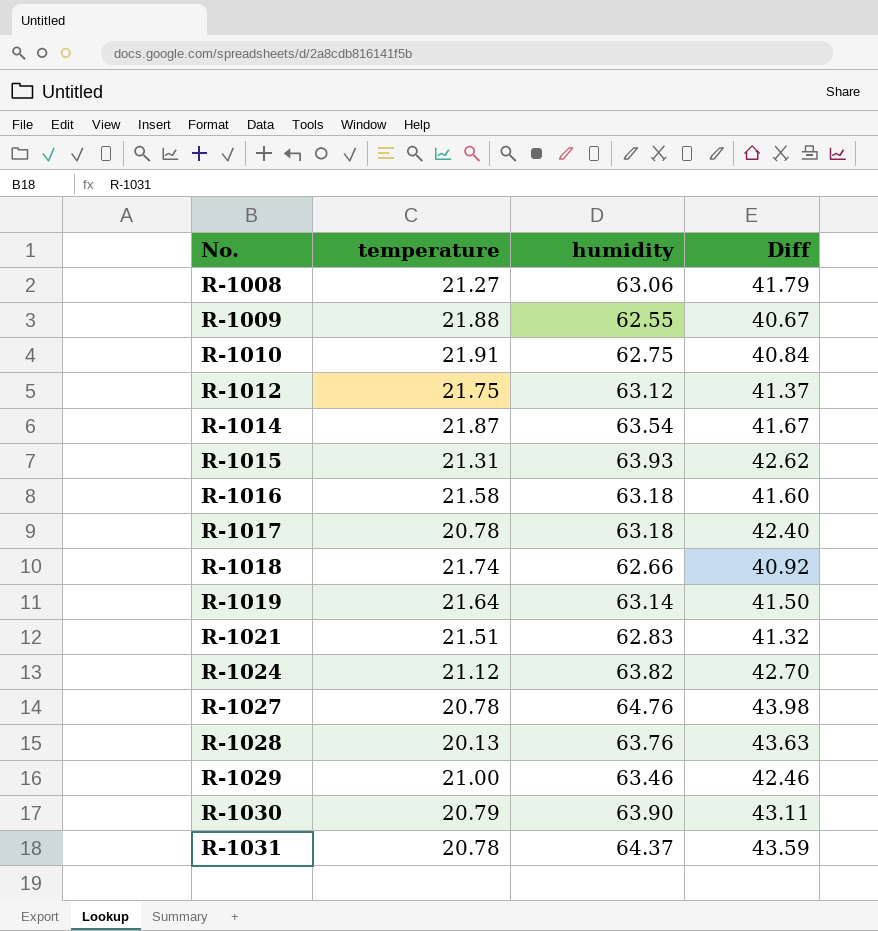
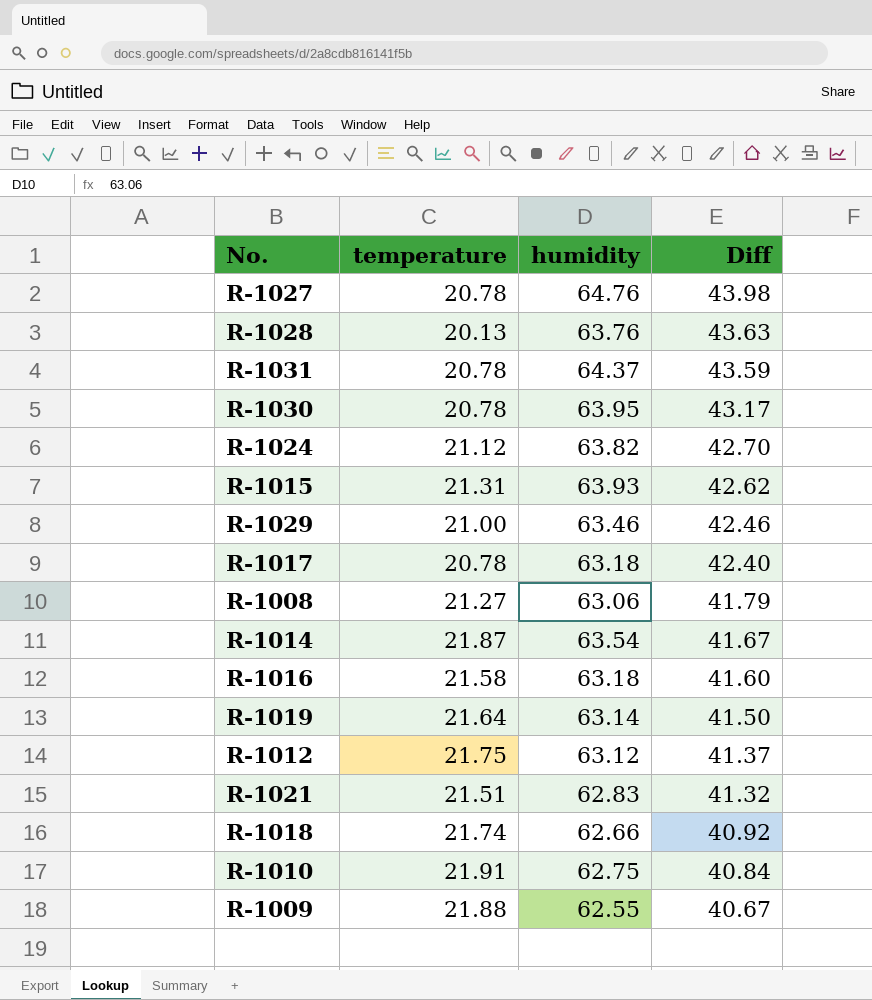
row order: No. ascending -> Diff descending
R-1030 | temperature: 20.79 -> 20.78
R-1030 | humidity: 63.90 -> 63.95
R-1030 | Diff: 43.11 -> 43.17

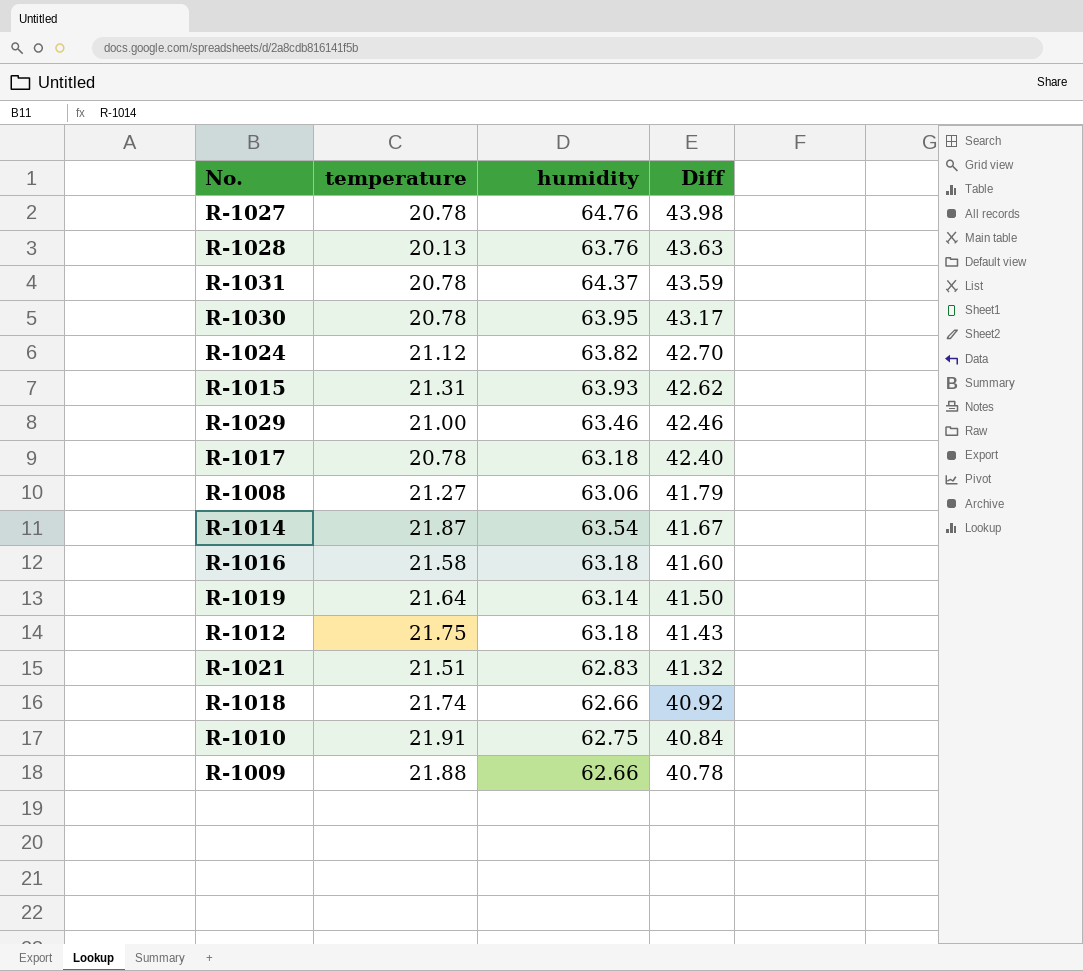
R-1012 | humidity: 63.12 -> 63.18
R-1012 | Diff: 41.37 -> 41.43
R-1009 | humidity: 62.55 -> 62.66
R-1009 | Diff: 40.67 -> 40.78

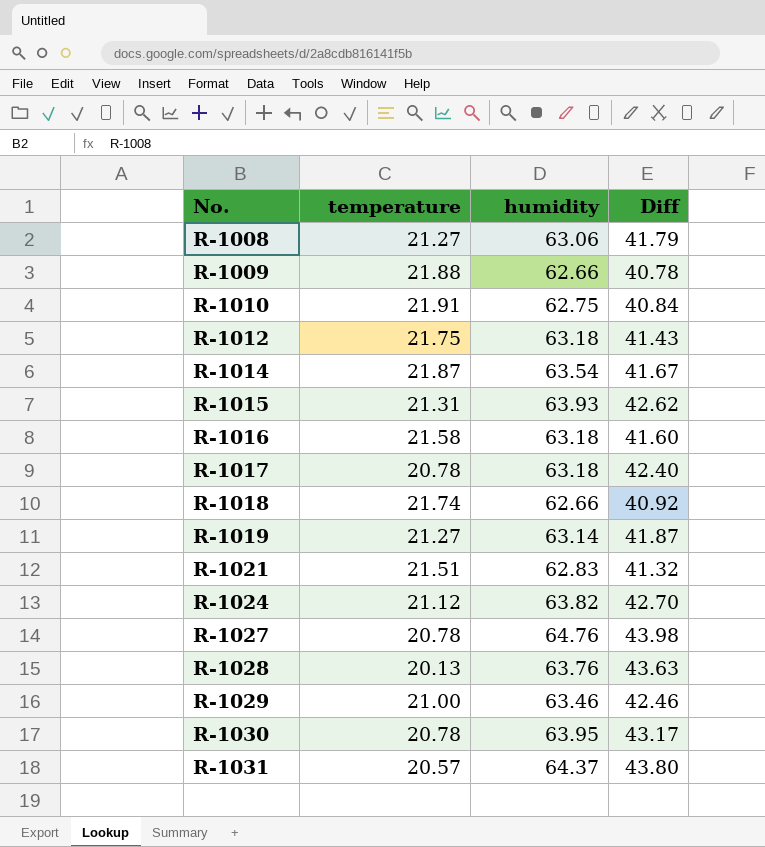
row order: Diff descending -> No. ascending
R-1019 | temperature: 21.64 -> 21.27
R-1019 | Diff: 41.50 -> 41.87
R-1031 | temperature: 20.78 -> 20.57
R-1031 | Diff: 43.59 -> 43.80

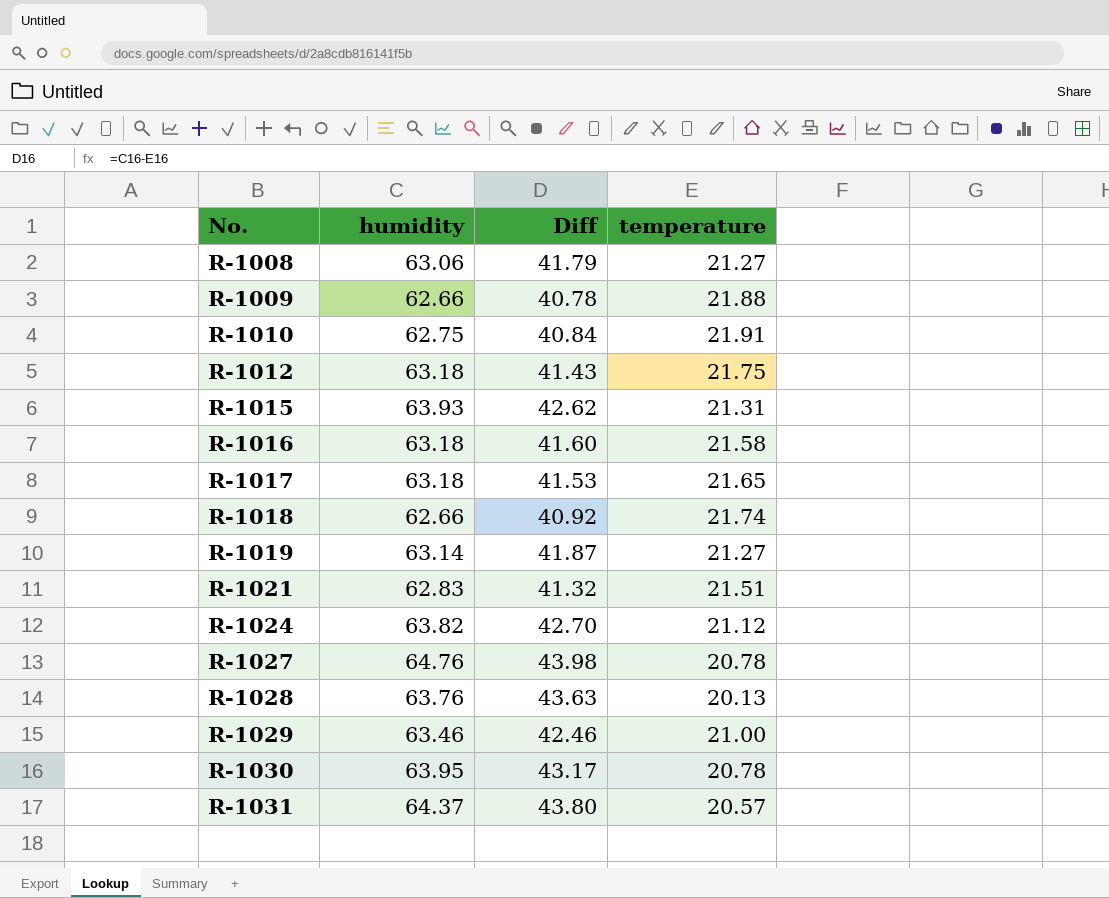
column temperature | position: 2 -> 4
row R-1014: 21.87 | 63.54 | 41.67 -> none
R-1017 | Diff: 42.40 -> 41.53
R-1017 | temperature: 20.78 -> 21.65

